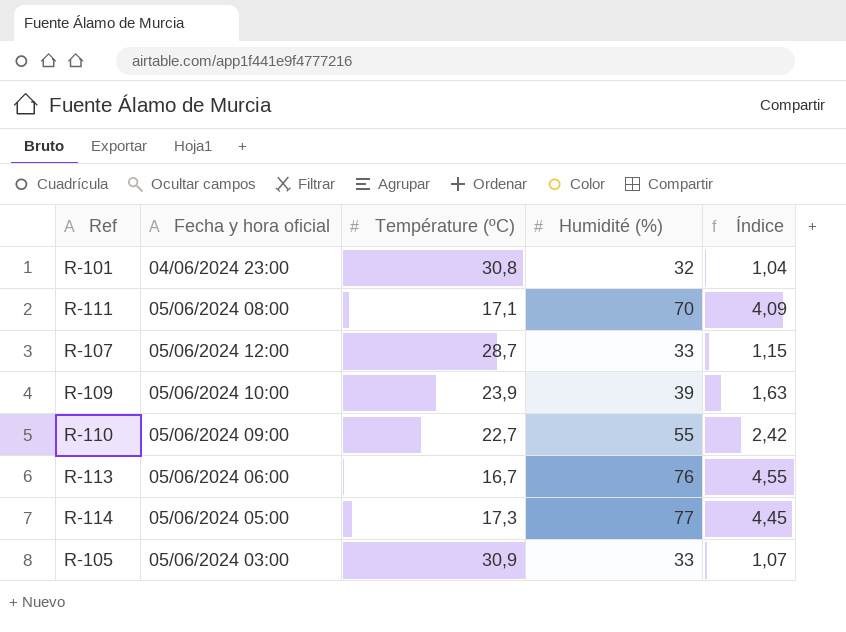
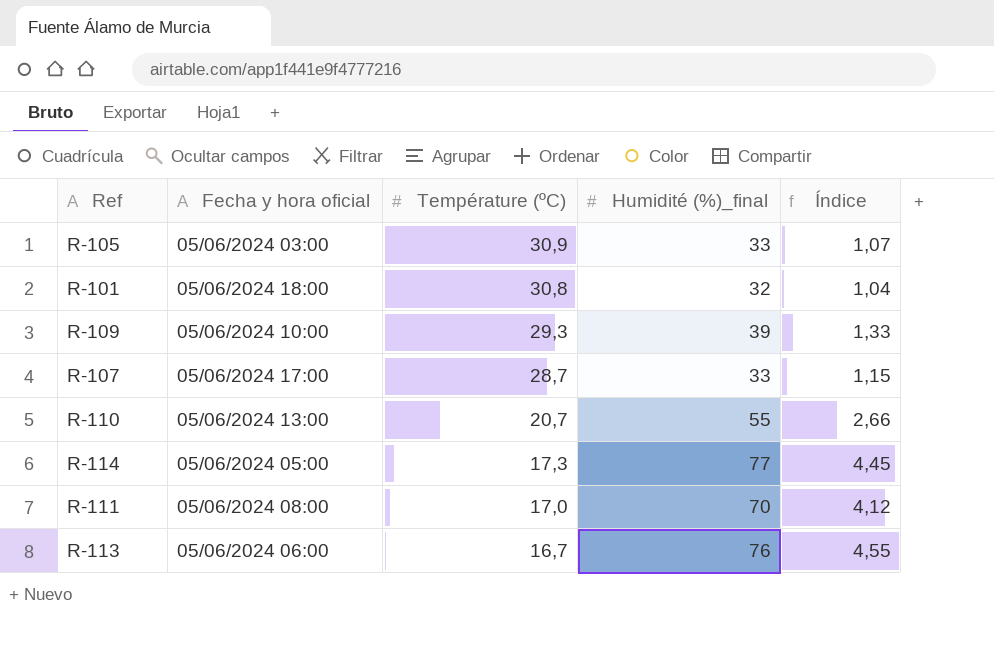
row order: none -> Température (ºC) descending
column name: Humidité (%) -> Humidité (%)_final
R-101 | Fecha y hora oficial: 04/06/2024 23:00 -> 05/06/2024 18:00
R-109 | Température (ºC): 23,9 -> 29,3
R-109 | Índice: 1,63 -> 1,33
R-107 | Fecha y hora oficial: 05/06/2024 12:00 -> 05/06/2024 17:00
R-110 | Fecha y hora oficial: 05/06/2024 09:00 -> 05/06/2024 13:00
R-110 | Température (ºC): 22,7 -> 20,7
R-110 | Índice: 2,42 -> 2,66
R-111 | Température (ºC): 17,1 -> 17,0
R-111 | Índice: 4,09 -> 4,12

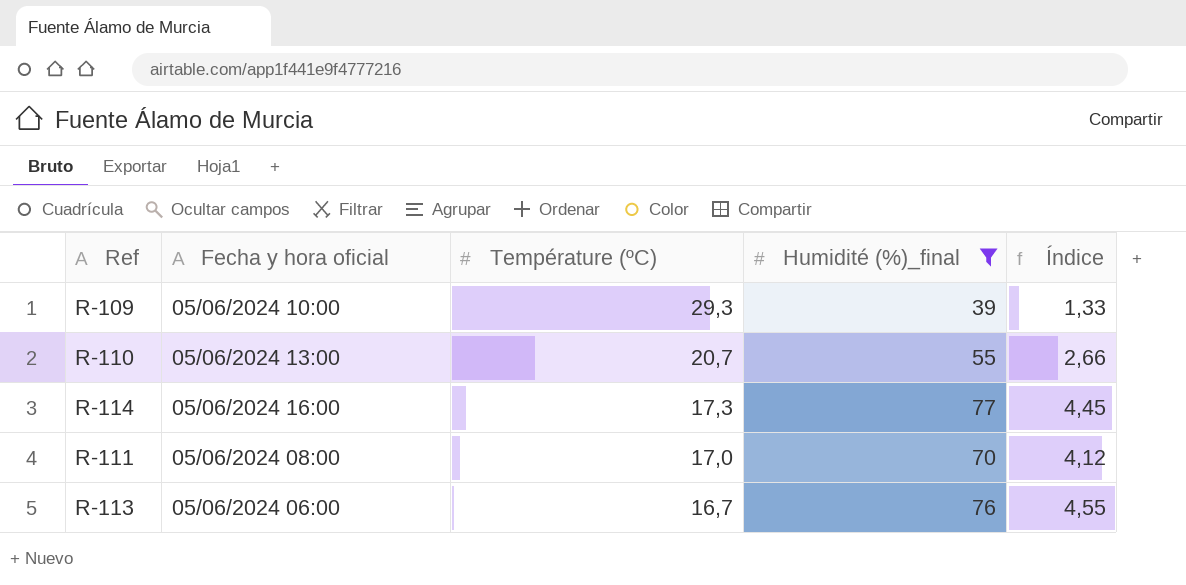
filter: none -> Humidité (%)_final >= 39
R-114 | Fecha y hora oficial: 05/06/2024 05:00 -> 05/06/2024 16:00

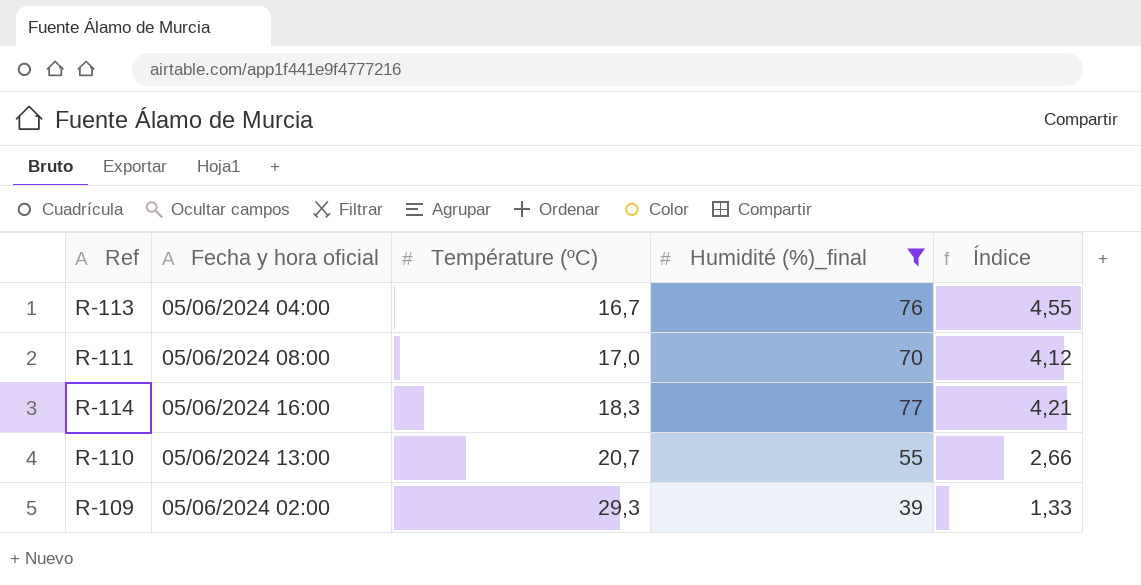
row order: Température (ºC) descending -> Température (ºC) ascending
R-113 | Fecha y hora oficial: 05/06/2024 06:00 -> 05/06/2024 04:00
R-114 | Température (ºC): 17,3 -> 18,3
R-114 | Índice: 4,45 -> 4,21
R-109 | Fecha y hora oficial: 05/06/2024 10:00 -> 05/06/2024 02:00

